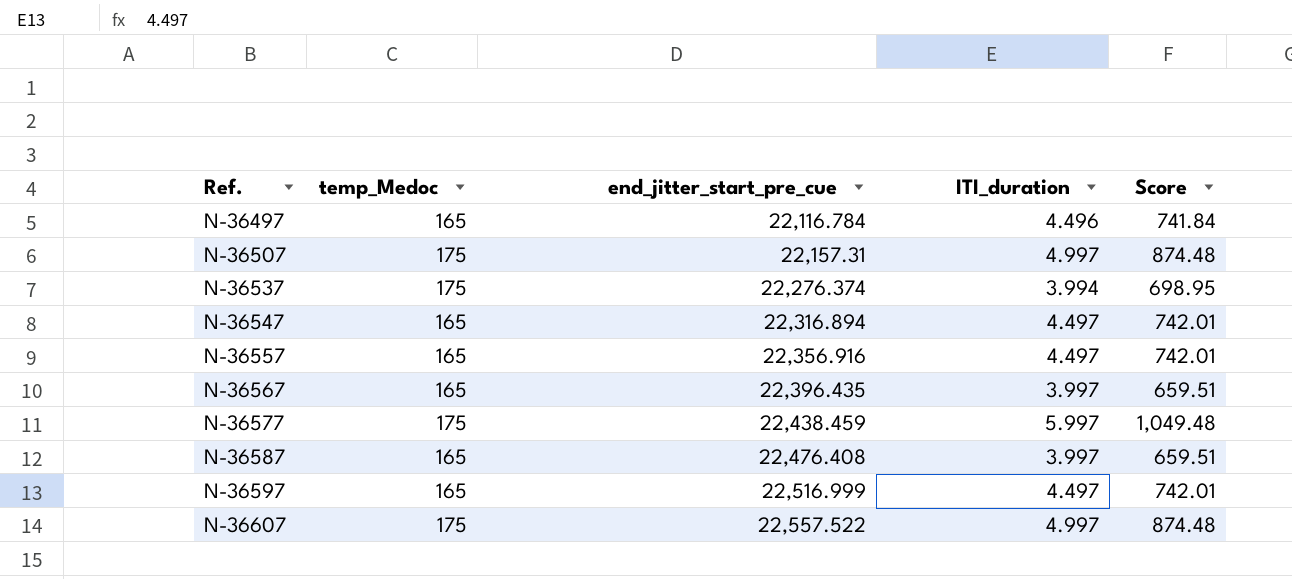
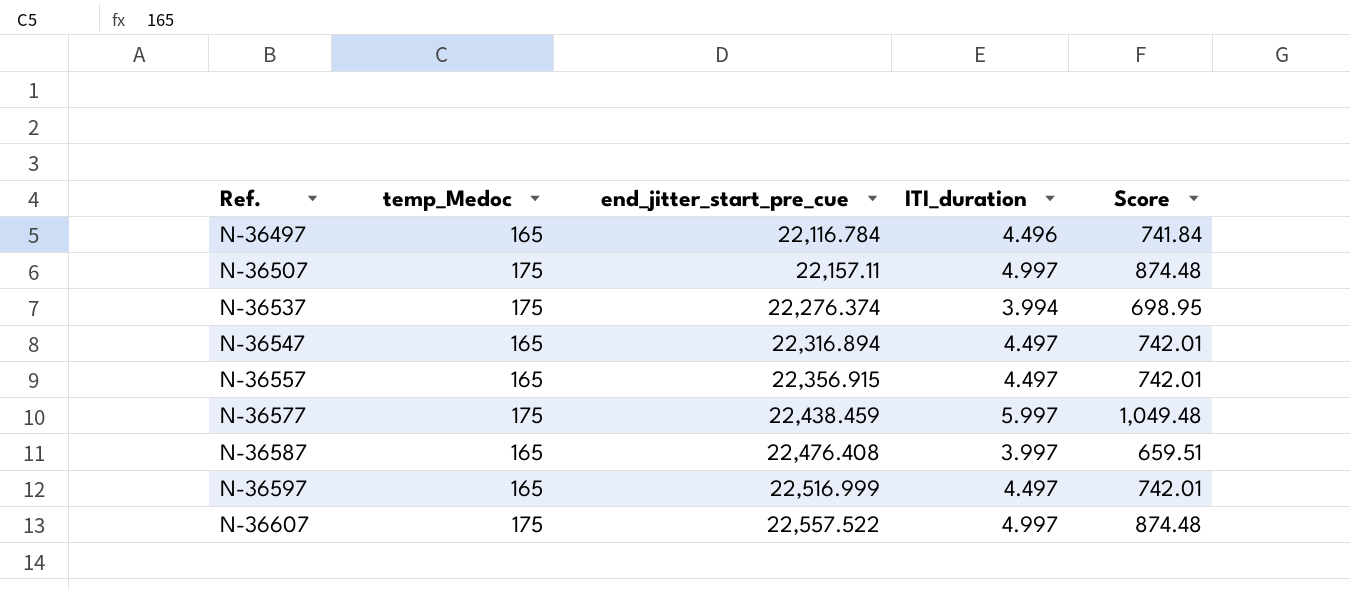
row N-36567: 165 | 22,396.435 | 3.997 | 659.51 -> none
N-36507 | end_jitter_start_pre_cue: 22,157.31 -> 22,157.11
N-36557 | end_jitter_start_pre_cue: 22,356.916 -> 22,356.915

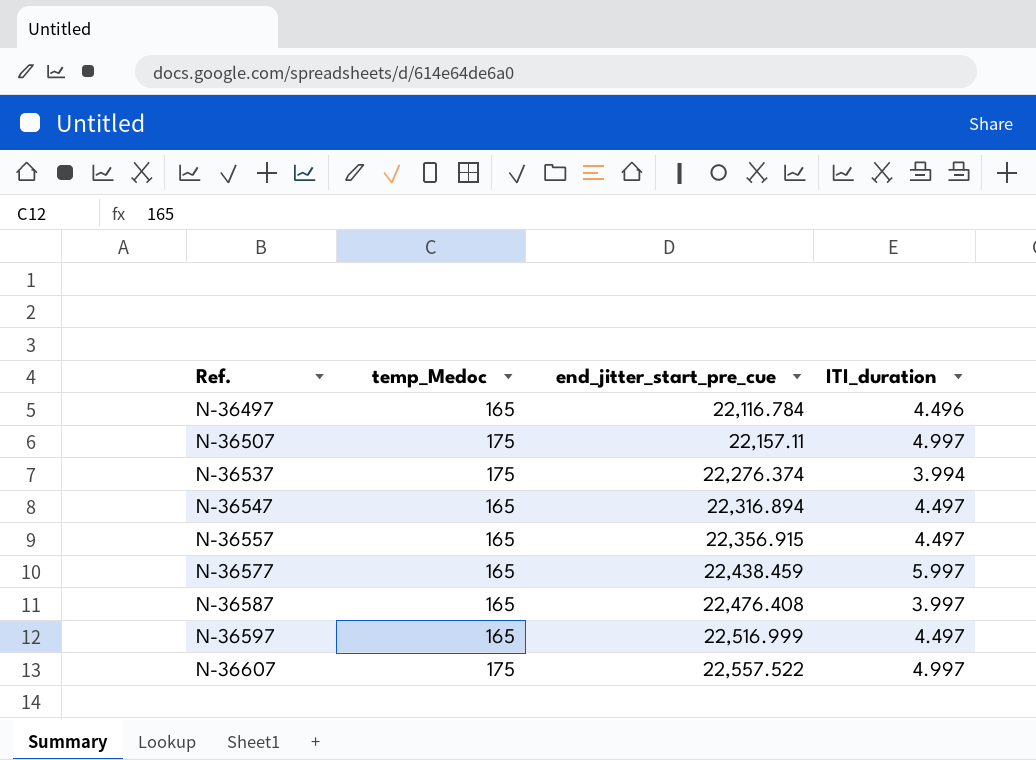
column Score | formula: [temp_Medoc] * [ITI_duration] -> none
N-36577 | temp_Medoc: 175 -> 165

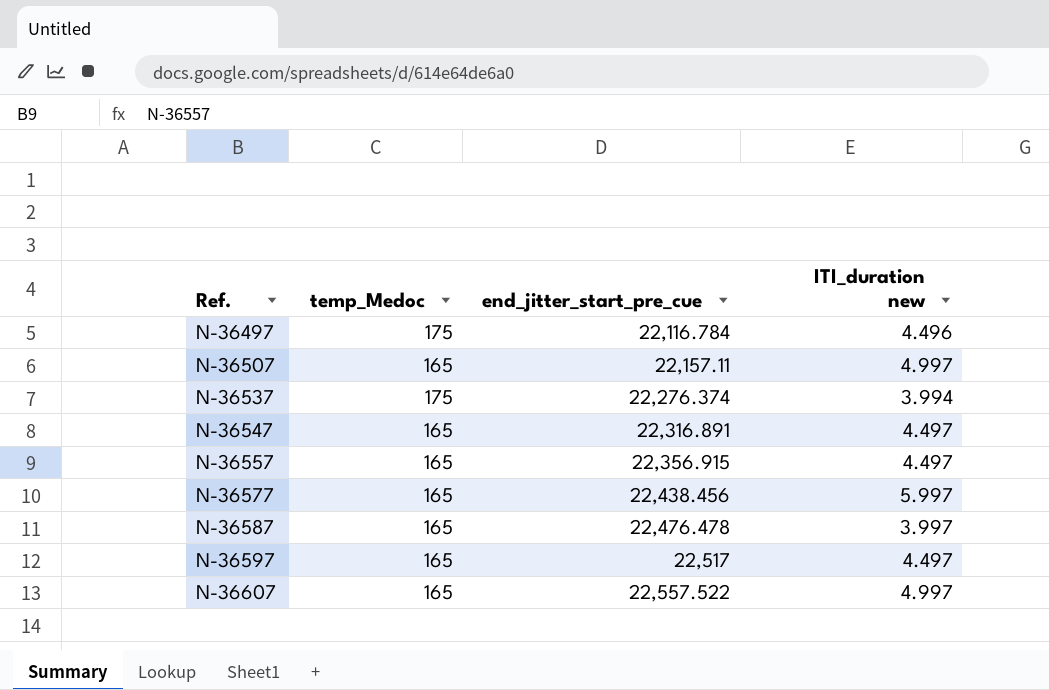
column name: ITI_duration -> ITI_duration new
N-36497 | temp_Medoc: 165 -> 175
N-36507 | temp_Medoc: 175 -> 165
N-36547 | end_jitter_start_pre_cue: 22,316.894 -> 22,316.891
N-36577 | end_jitter_start_pre_cue: 22,438.459 -> 22,438.456
N-36587 | end_jitter_start_pre_cue: 22,476.408 -> 22,476.478
N-36597 | end_jitter_start_pre_cue: 22,516.999 -> 22,517
N-36607 | temp_Medoc: 175 -> 165

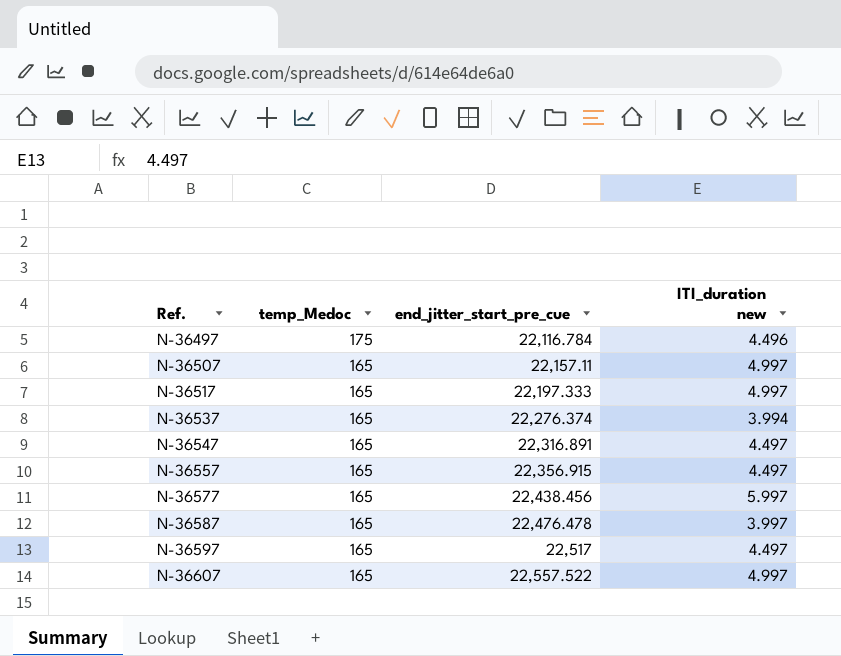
row N-36517: none -> 165 | 22,197.333 | 4.997
N-36537 | temp_Medoc: 175 -> 165

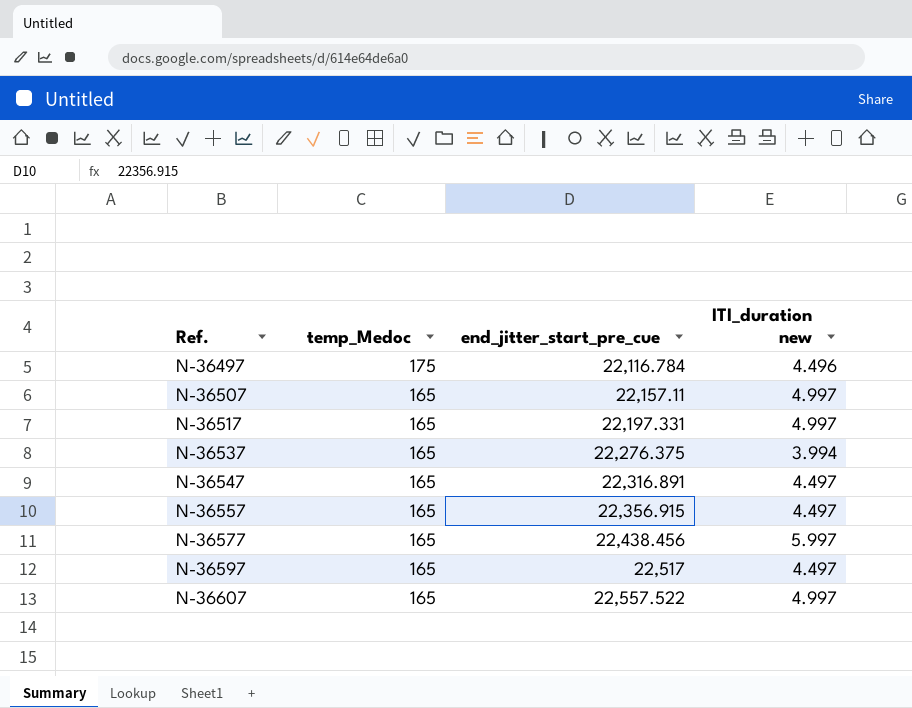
row N-36587: 165 | 22,476.478 | 3.997 -> none
N-36517 | end_jitter_start_pre_cue: 22,197.333 -> 22,197.331
N-36537 | end_jitter_start_pre_cue: 22,276.374 -> 22,276.375

